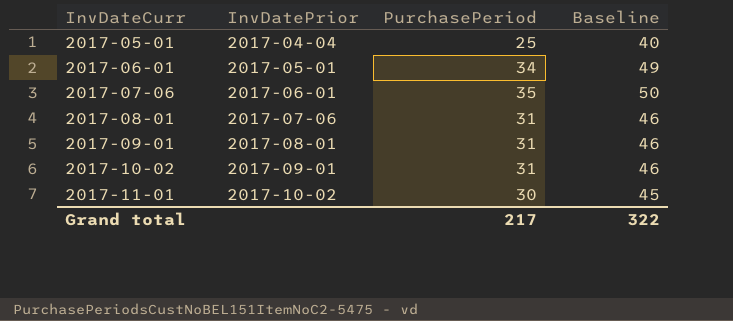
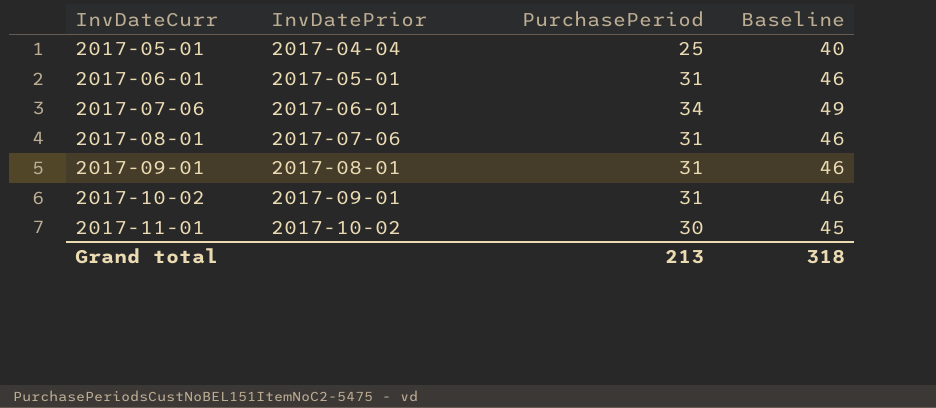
2017-06-01 | PurchasePeriod: 34 -> 31
2017-06-01 | Baseline: 49 -> 46
2017-07-06 | PurchasePeriod: 35 -> 34
2017-07-06 | Baseline: 50 -> 49
Grand total | PurchasePeriod: 217 -> 213
Grand total | Baseline: 322 -> 318

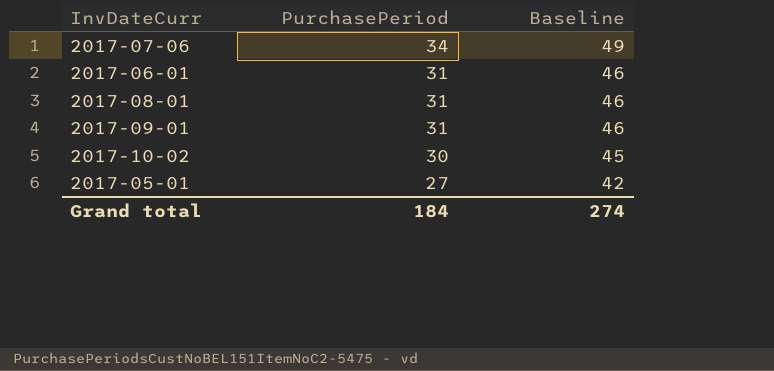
row order: InvDateCurr ascending -> PurchasePeriod descending
column InvDatePrior | position: 2 -> none
row 2017-11-01: 2017-10-02 | 30 | 45 -> none
2017-10-02 | PurchasePeriod: 31 -> 30
2017-10-02 | Baseline: 46 -> 45
2017-05-01 | PurchasePeriod: 25 -> 27
2017-05-01 | Baseline: 40 -> 42
Grand total | PurchasePeriod: 213 -> 184
Grand total | Baseline: 318 -> 274

